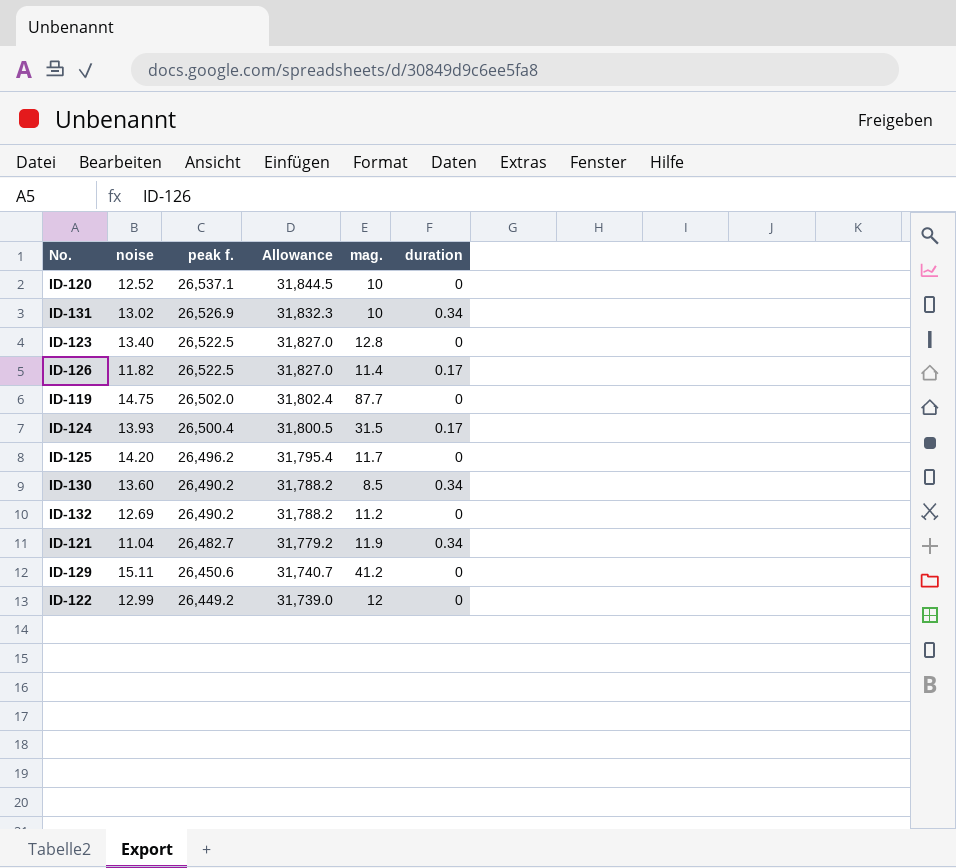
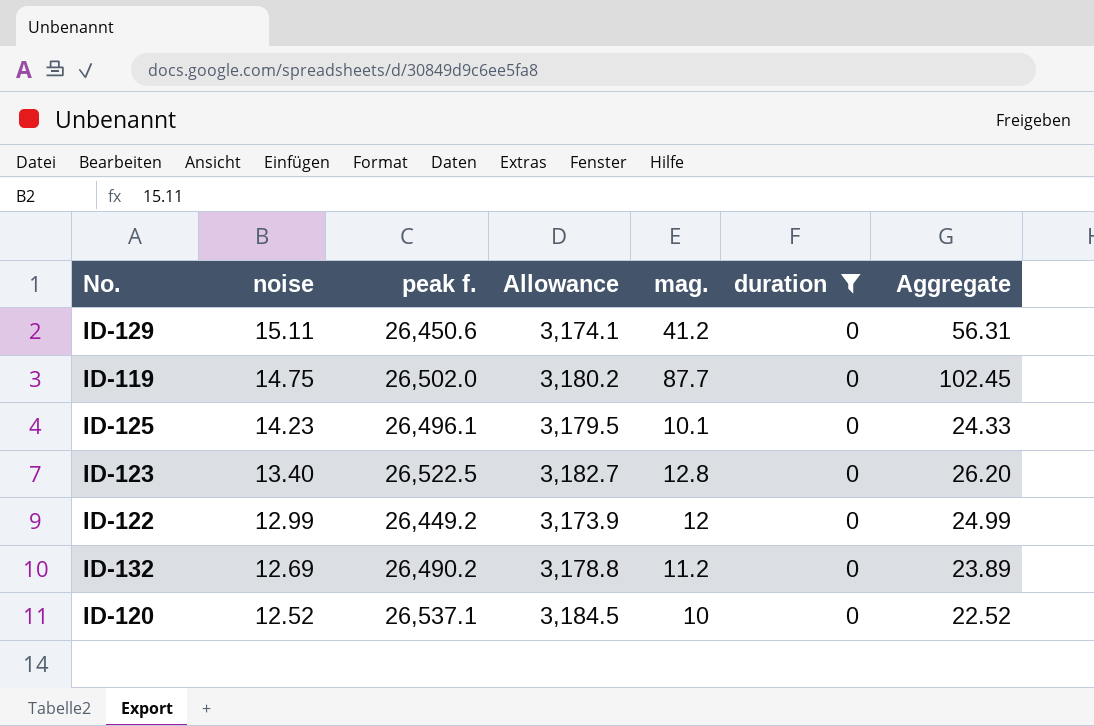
filter: none -> duration = 0
row order: peak f. descending -> noise descending
column Allowance | formula: [peak f.] * 1.2 -> [peak f.] * 0.12
column Aggregate | formula: none -> [noise] + [mag.]
ID-125 | noise: 14.20 -> 14.23
ID-125 | peak f.: 26,496.2 -> 26,496.1
ID-125 | mag.: 11.7 -> 10.1

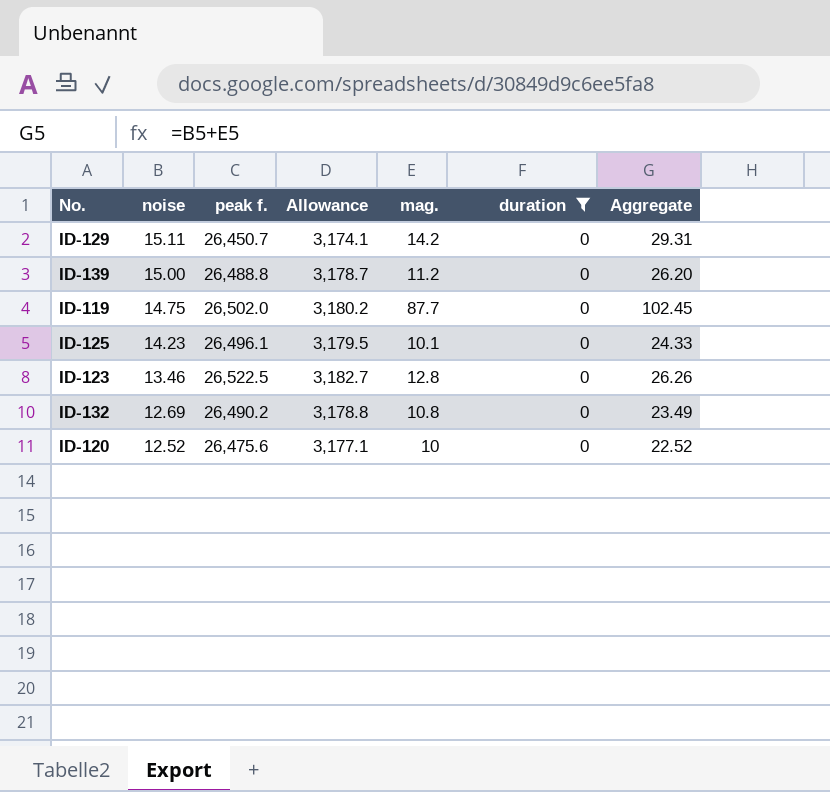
row ID-122: 12.99 | 26,449.2 | 3,173.9 | 12 | 0 | 24.99 -> none
ID-129 | peak f.: 26,450.6 -> 26,450.7
ID-129 | mag.: 41.2 -> 14.2
ID-129 | Aggregate: 56.31 -> 29.31
row ID-139: none -> 15.00 | 26,488.8 | 3,178.7 | 11.2 | 0 | 26.20
ID-123 | noise: 13.40 -> 13.46
ID-123 | Aggregate: 26.20 -> 26.26
ID-132 | mag.: 11.2 -> 10.8
ID-132 | Aggregate: 23.89 -> 23.49
ID-120 | peak f.: 26,537.1 -> 26,475.6
ID-120 | Allowance: 3,184.5 -> 3,177.1

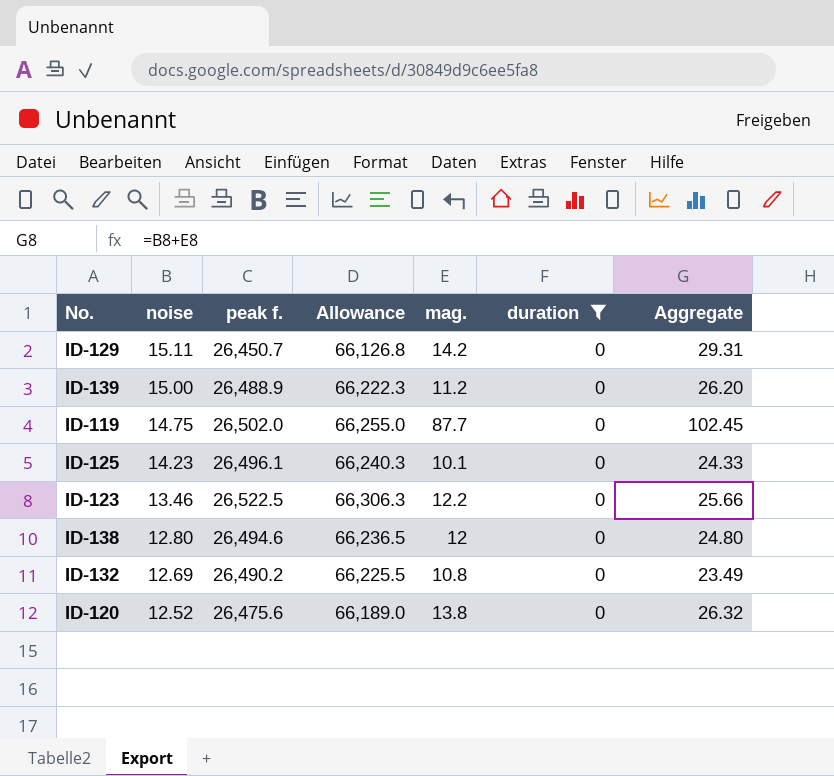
column Allowance | formula: [peak f.] * 0.12 -> [peak f.] * 2.5
ID-139 | peak f.: 26,488.8 -> 26,488.9
ID-123 | mag.: 12.8 -> 12.2
ID-123 | Aggregate: 26.26 -> 25.66
row ID-138: none -> 12.80 | 26,494.6 | 66,236.5 | 12 | 0 | 24.80
ID-120 | mag.: 10 -> 13.8
ID-120 | Aggregate: 22.52 -> 26.32

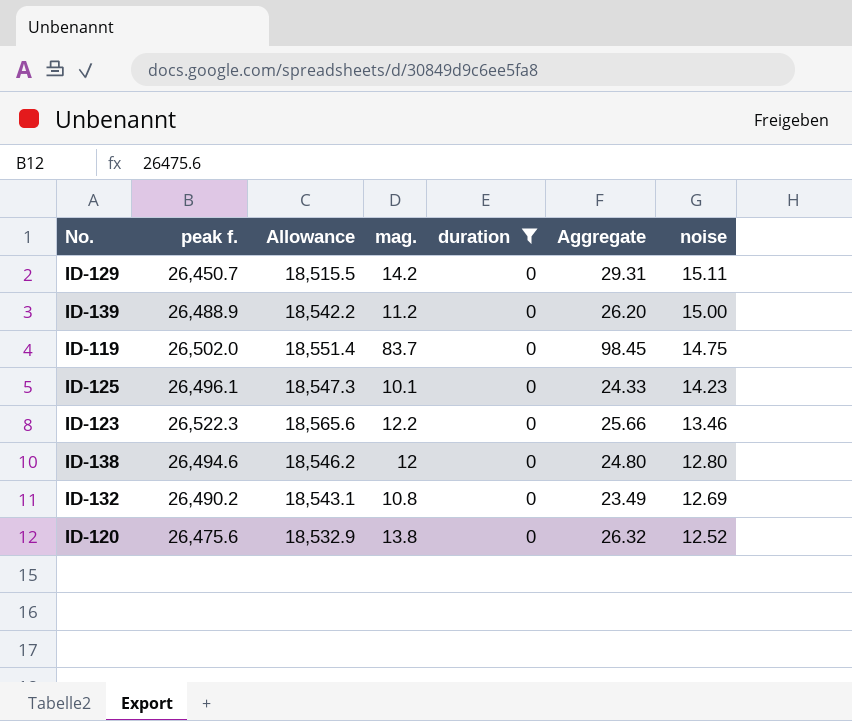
column Allowance | formula: [peak f.] * 2.5 -> [peak f.] * 0.7
column noise | position: 2 -> 7
ID-119 | mag.: 87.7 -> 83.7
ID-119 | Aggregate: 102.45 -> 98.45
ID-123 | peak f.: 26,522.5 -> 26,522.3

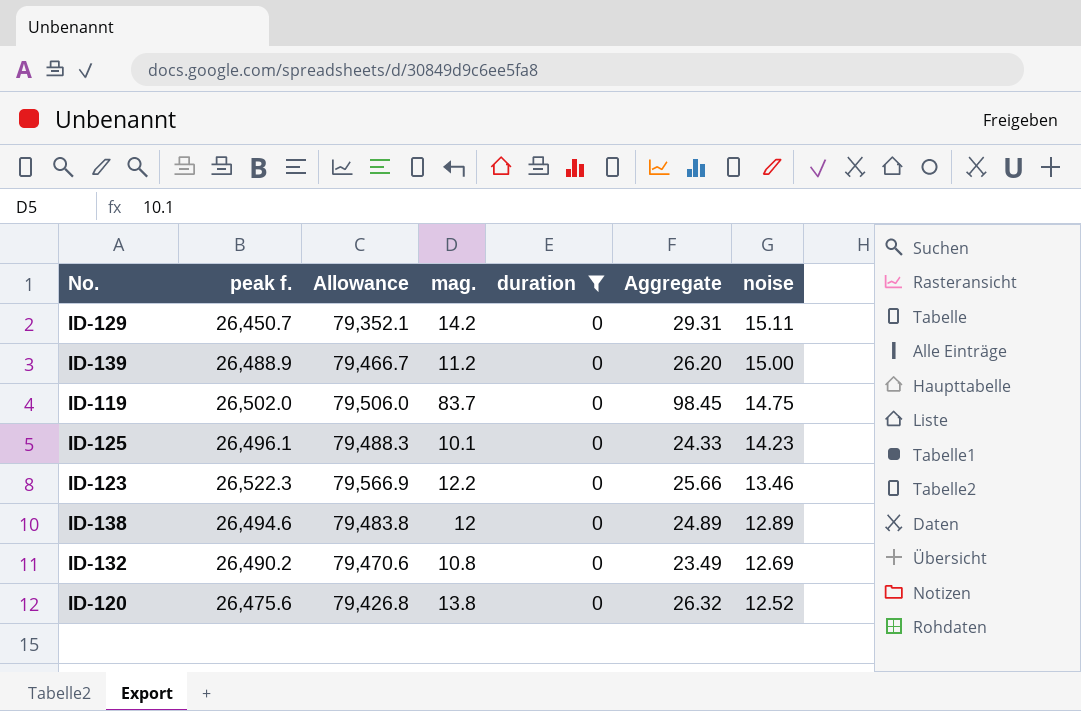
column Allowance | formula: [peak f.] * 0.7 -> [peak f.] * 3
ID-138 | Aggregate: 24.80 -> 24.89
ID-138 | noise: 12.80 -> 12.89

